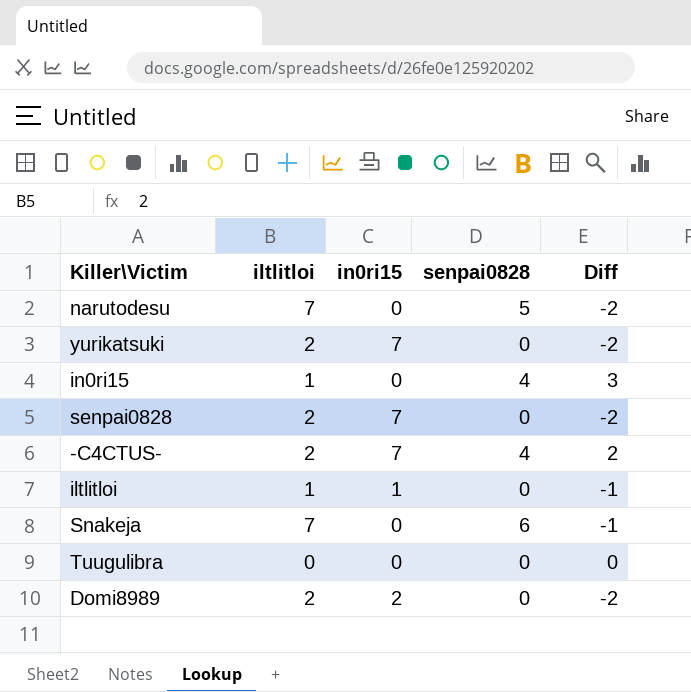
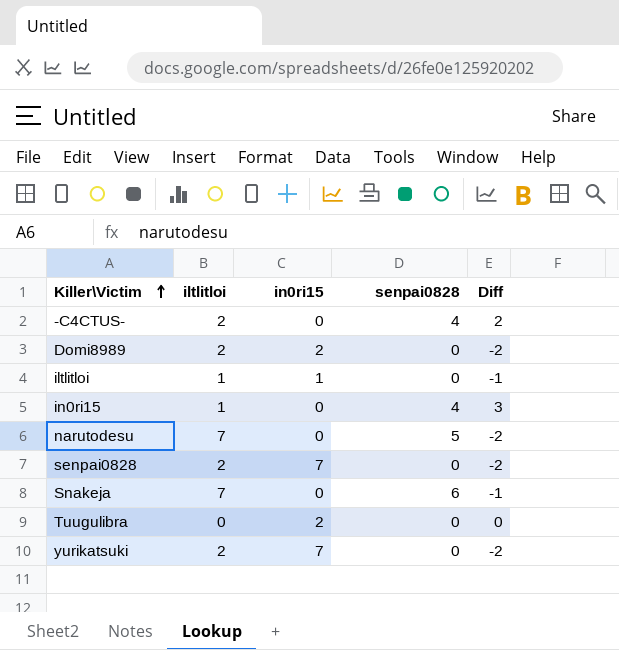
row order: none -> Killer\Victim ascending
-C4CTUS- | in0ri15: 7 -> 0
Tuugulibra | in0ri15: 0 -> 2

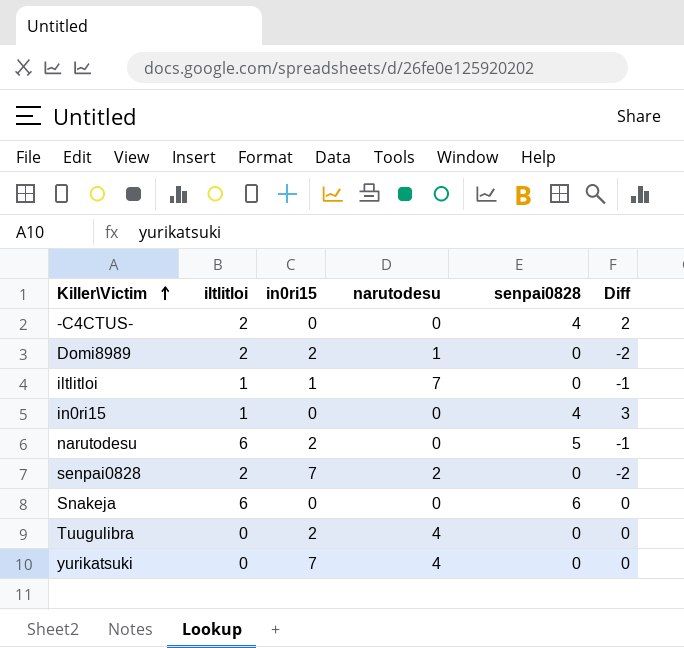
column narutodesu | position: none -> 4
narutodesu | iltlitloi: 7 -> 6
narutodesu | in0ri15: 0 -> 2
narutodesu | Diff: -2 -> -1
Snakeja | iltlitloi: 7 -> 6
Snakeja | Diff: -1 -> 0
yurikatsuki | iltlitloi: 2 -> 0
yurikatsuki | Diff: -2 -> 0

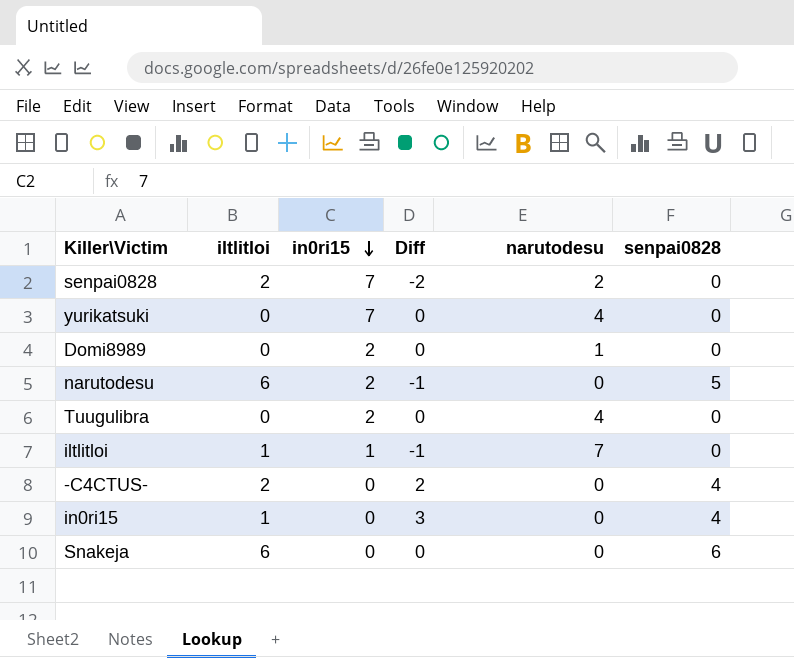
row order: Killer\Victim ascending -> in0ri15 descending
column Diff | position: 6 -> 4
Domi8989 | iltlitloi: 2 -> 0
Domi8989 | Diff: -2 -> 0

